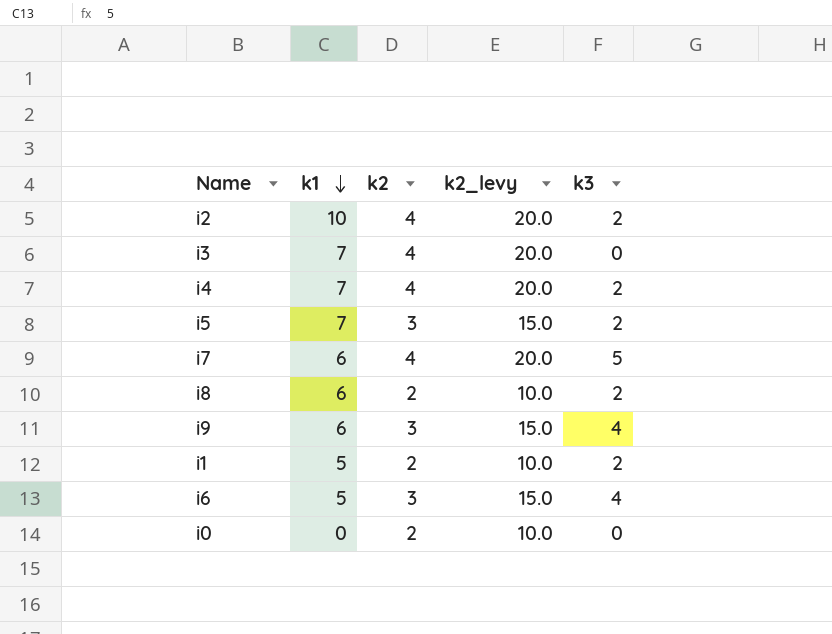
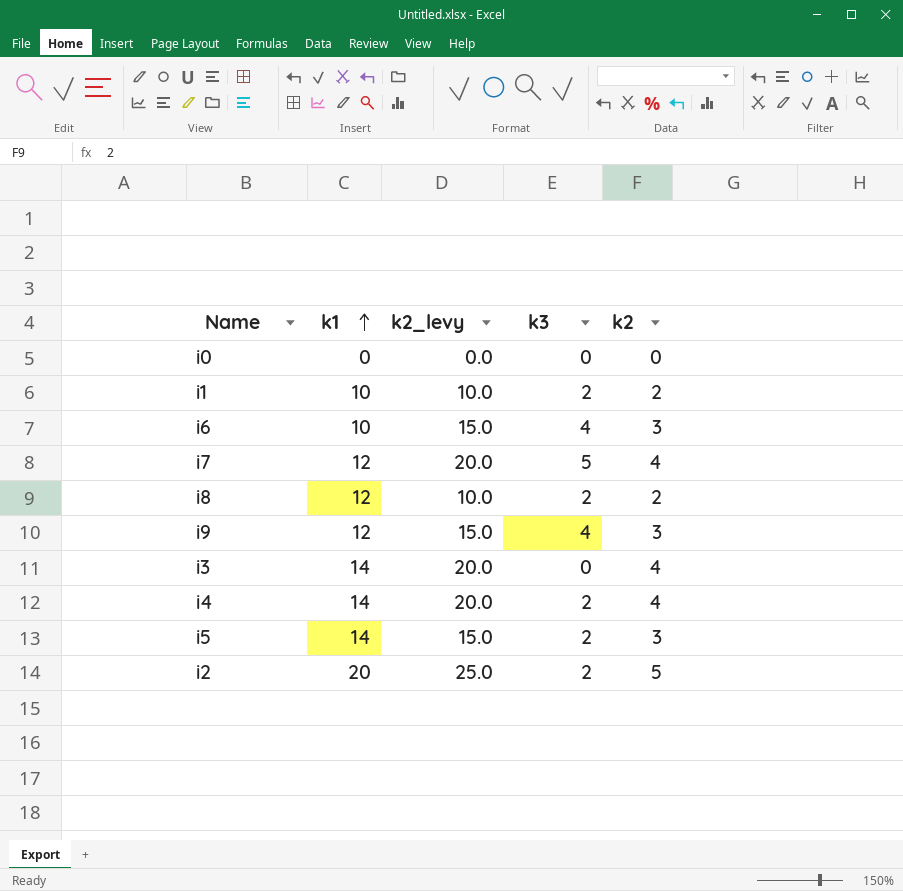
row order: k1 descending -> k1 ascending
column k2 | position: 3 -> 5
i0 | k2_levy: 10.0 -> 0.0
i0 | k2: 2 -> 0
i1 | k1: 5 -> 10
i6 | k1: 5 -> 10
i7 | k1: 6 -> 12
i8 | k1: 6 -> 12
i9 | k1: 6 -> 12
i3 | k1: 7 -> 14
i4 | k1: 7 -> 14
i5 | k1: 7 -> 14
i2 | k1: 10 -> 20
i2 | k2_levy: 20.0 -> 25.0
i2 | k2: 4 -> 5

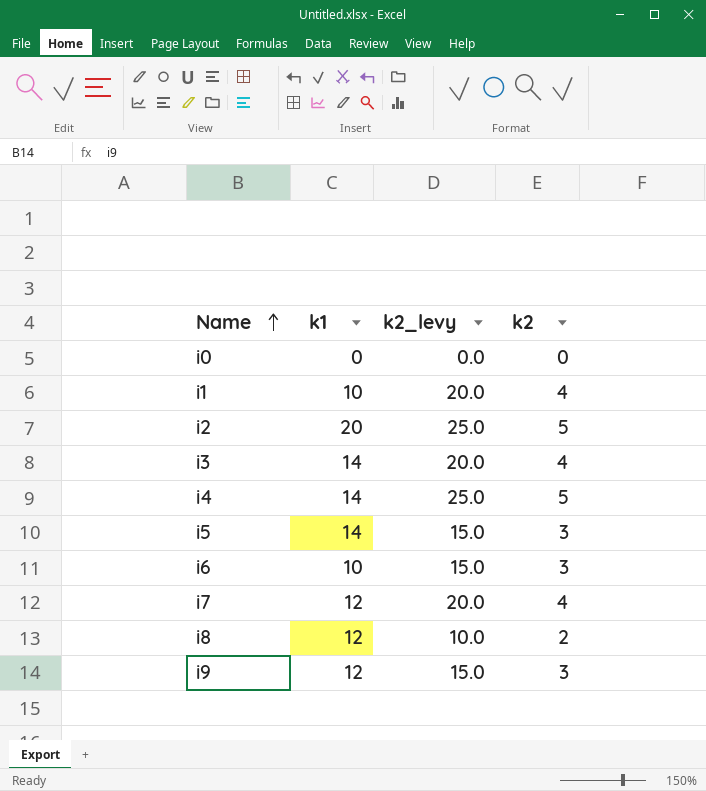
row order: k1 ascending -> Name ascending
column k3 | position: 4 -> none
i1 | k2_levy: 10.0 -> 20.0
i1 | k2: 2 -> 4
i4 | k2_levy: 20.0 -> 25.0
i4 | k2: 4 -> 5

